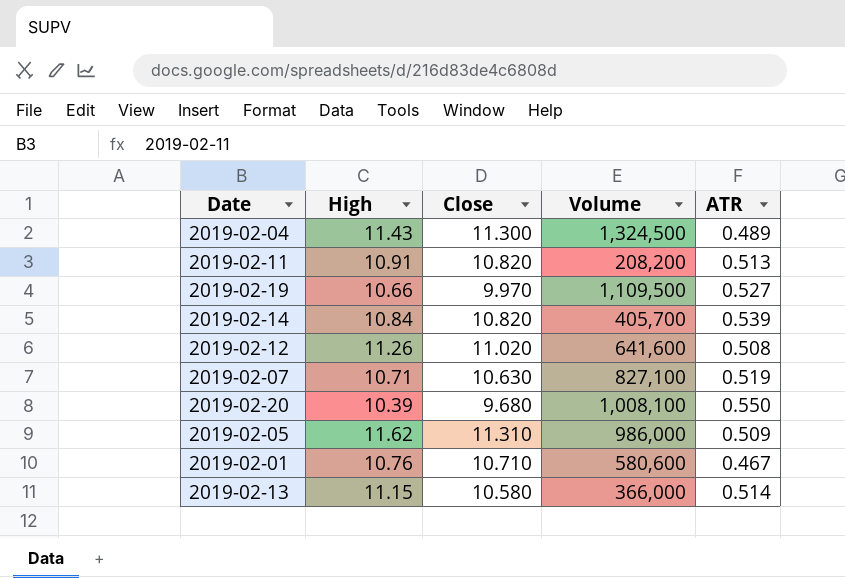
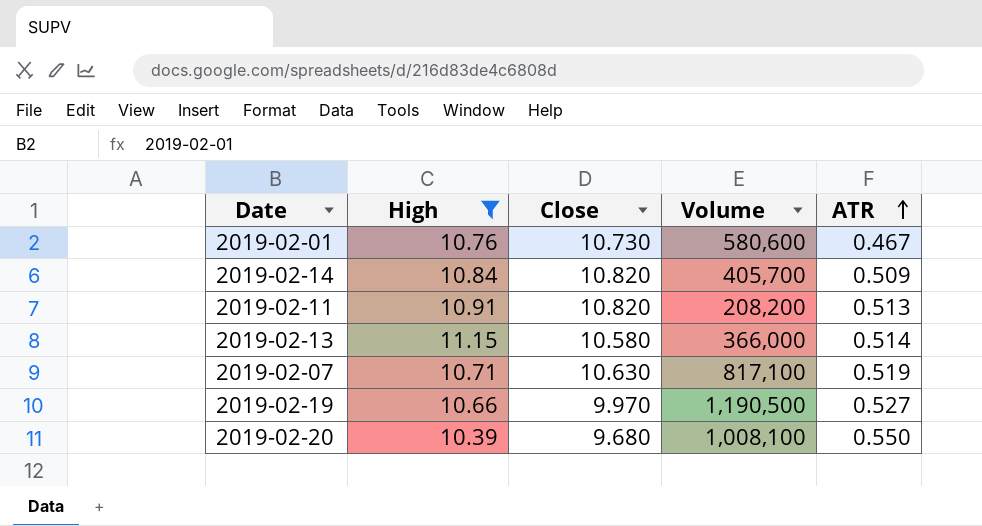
filter: none -> High <= 11.15
row order: none -> ATR ascending
2019-02-01 | Close: 10.710 -> 10.730
2019-02-14 | ATR: 0.539 -> 0.509
2019-02-07 | Volume: 827,100 -> 817,100
2019-02-19 | Volume: 1,109,500 -> 1,190,500

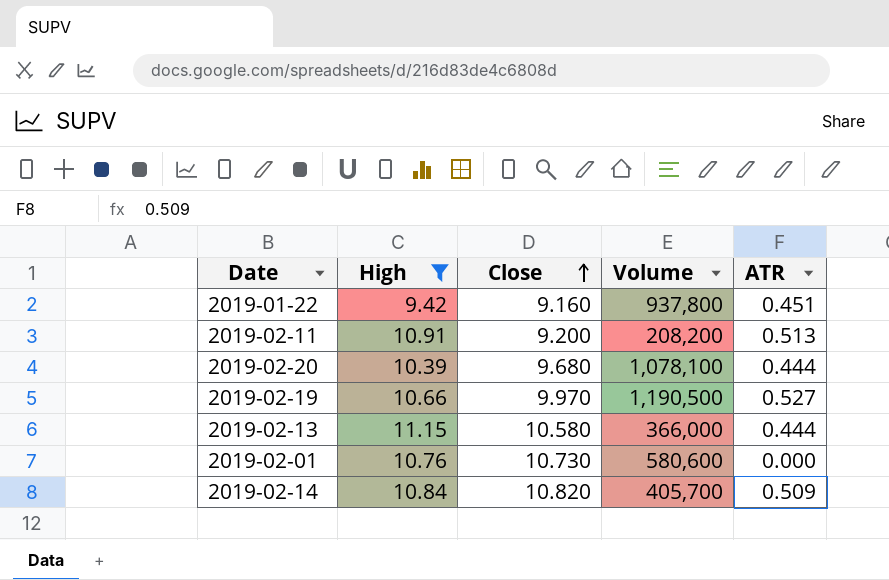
row order: ATR ascending -> Close ascending
row 2019-02-07: 10.71 | 10.630 | 817,100 | 0.519 -> none
row 2019-01-22: none -> 9.42 | 9.160 | 937,800 | 0.451
2019-02-11 | Close: 10.820 -> 9.200
2019-02-20 | Volume: 1,008,100 -> 1,078,100
2019-02-20 | ATR: 0.550 -> 0.444
2019-02-13 | ATR: 0.514 -> 0.444
2019-02-01 | ATR: 0.467 -> 0.000

